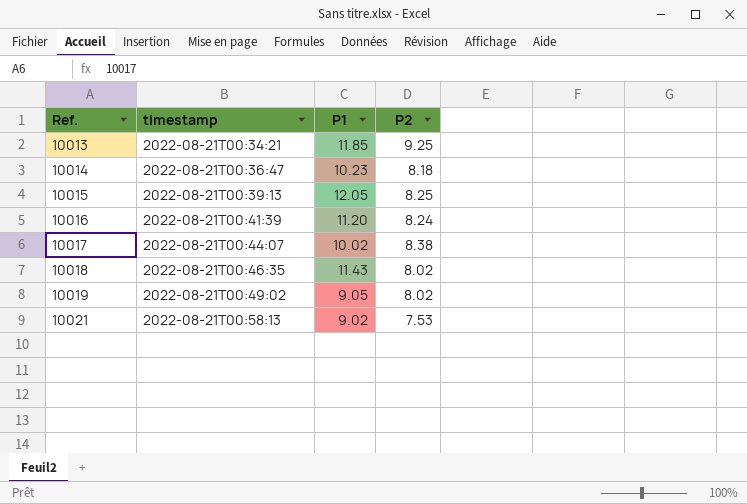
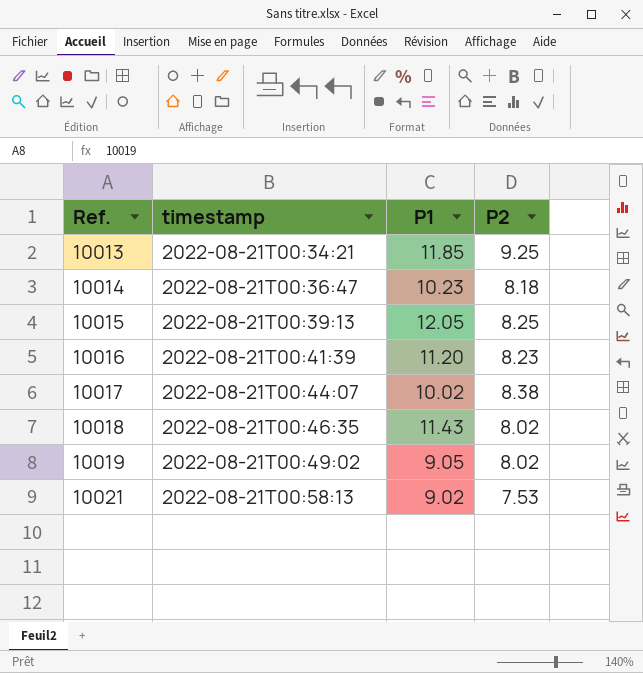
10016 | P2: 8.24 -> 8.23

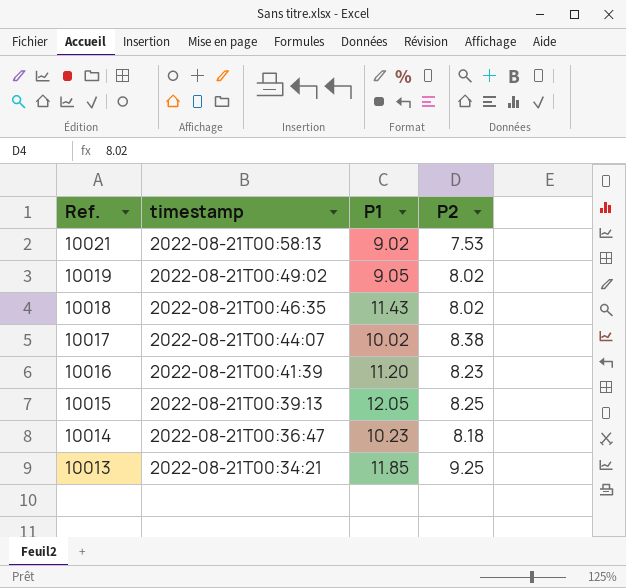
row order: Ref. ascending -> Ref. descending

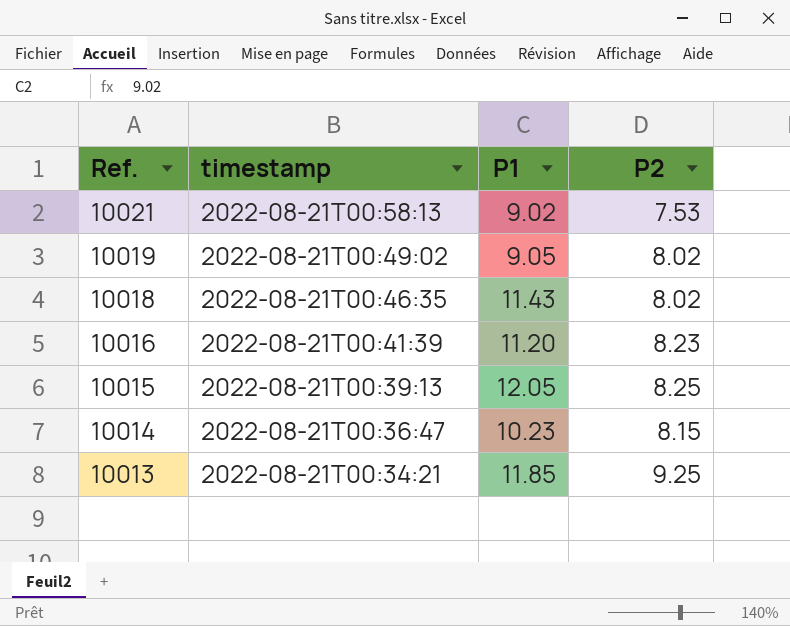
row 10017: 2022-08-21T00:44:07 | 10.02 | 8.38 -> none
10014 | P2: 8.18 -> 8.15

